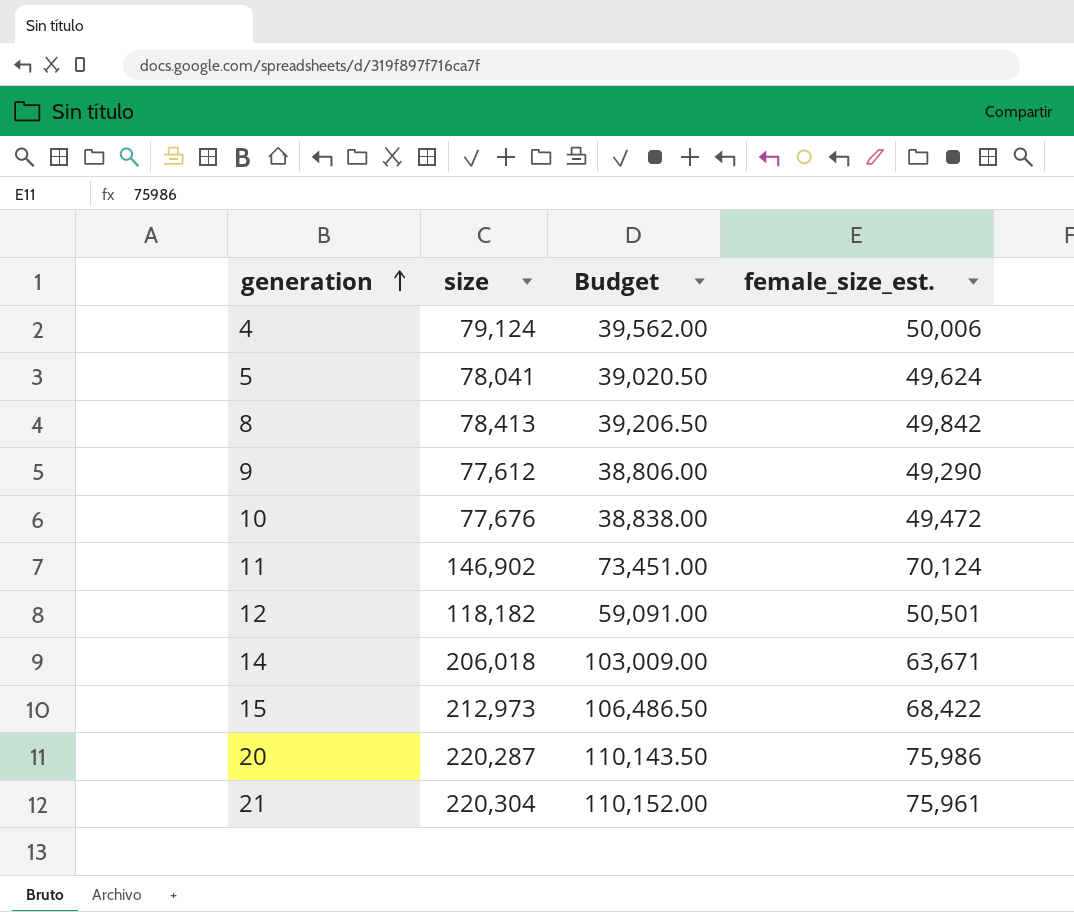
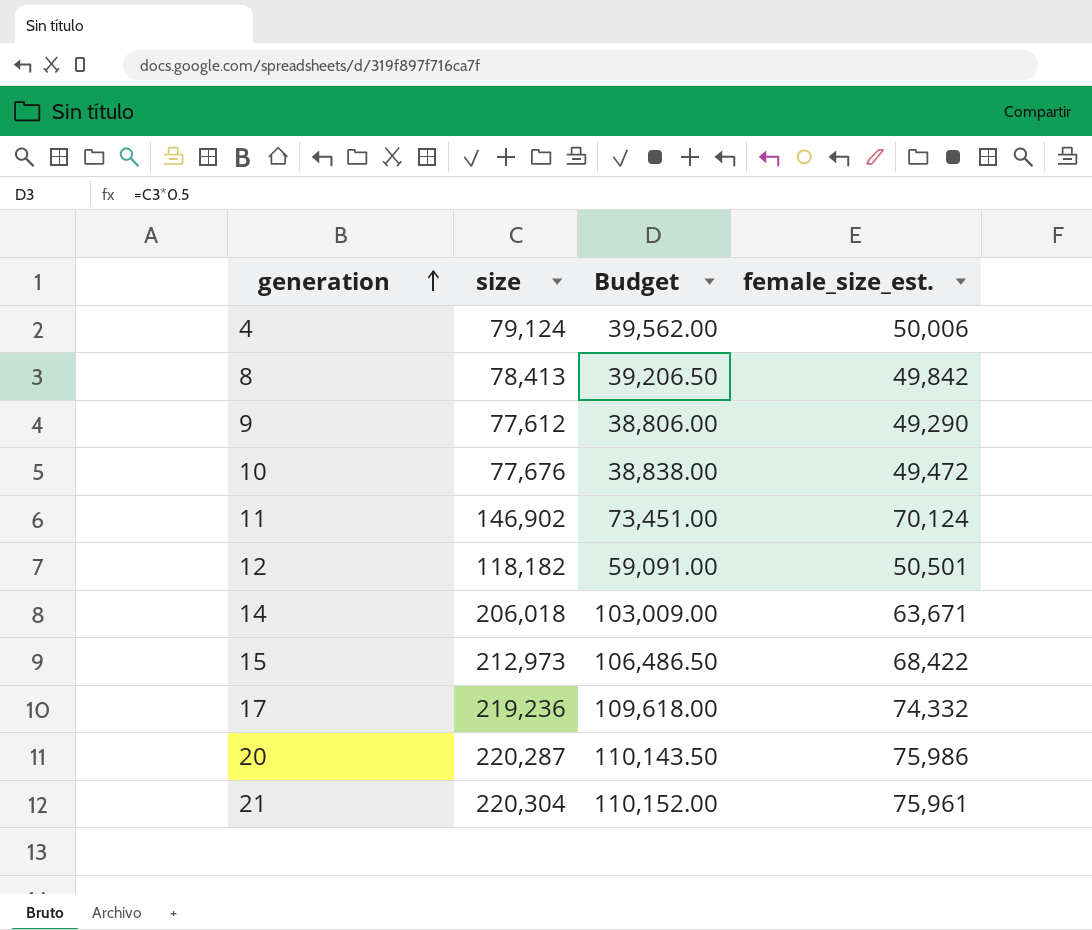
row 5: 78,041 | 39,020.50 | 49,624 -> none
row 17: none -> 219,236 | 109,618.00 | 74,332

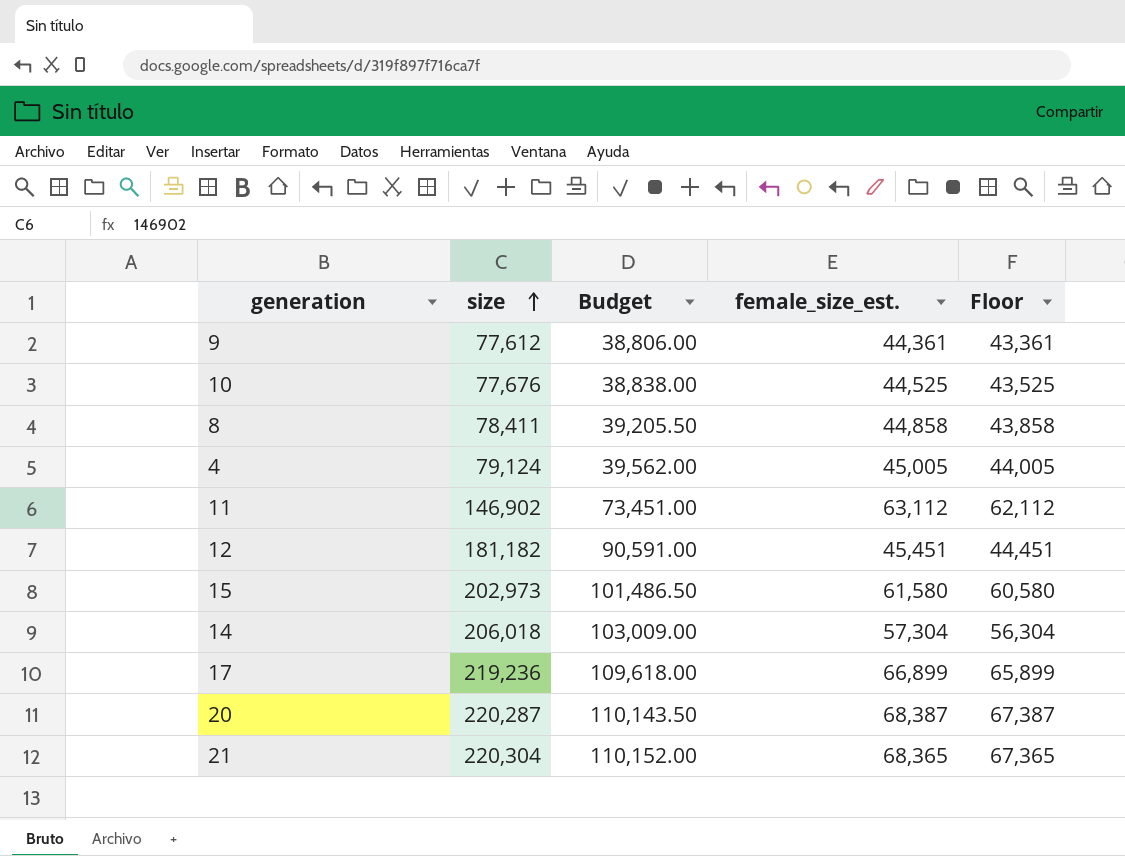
row order: generation ascending -> size ascending
column Floor | formula: none -> [female_size_est.] - 1000
9 | female_size_est.: 49,290 -> 44,361
10 | female_size_est.: 49,472 -> 44,525
8 | size: 78,413 -> 78,411
8 | Budget: 39,206.50 -> 39,205.50
8 | female_size_est.: 49,842 -> 44,858
4 | female_size_est.: 50,006 -> 45,005
11 | female_size_est.: 70,124 -> 63,112
12 | size: 118,182 -> 181,182
12 | Budget: 59,091.00 -> 90,591.00
12 | female_size_est.: 50,501 -> 45,451
15 | size: 212,973 -> 202,973
15 | Budget: 106,486.50 -> 101,486.50
15 | female_size_est.: 68,422 -> 61,580
14 | female_size_est.: 63,671 -> 57,304
17 | female_size_est.: 74,332 -> 66,899
20 | female_size_est.: 75,986 -> 68,387
21 | female_size_est.: 75,961 -> 68,365

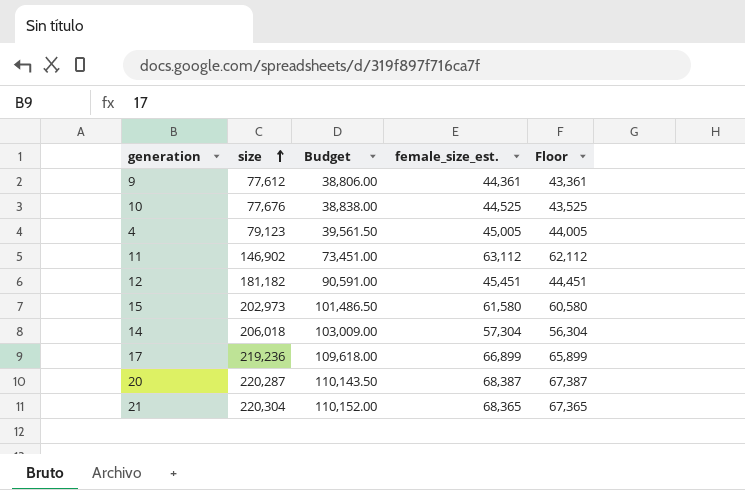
row 8: 78,411 | 39,205.50 | 44,858 | 43,858 -> none
4 | size: 79,124 -> 79,123
4 | Budget: 39,562.00 -> 39,561.50

